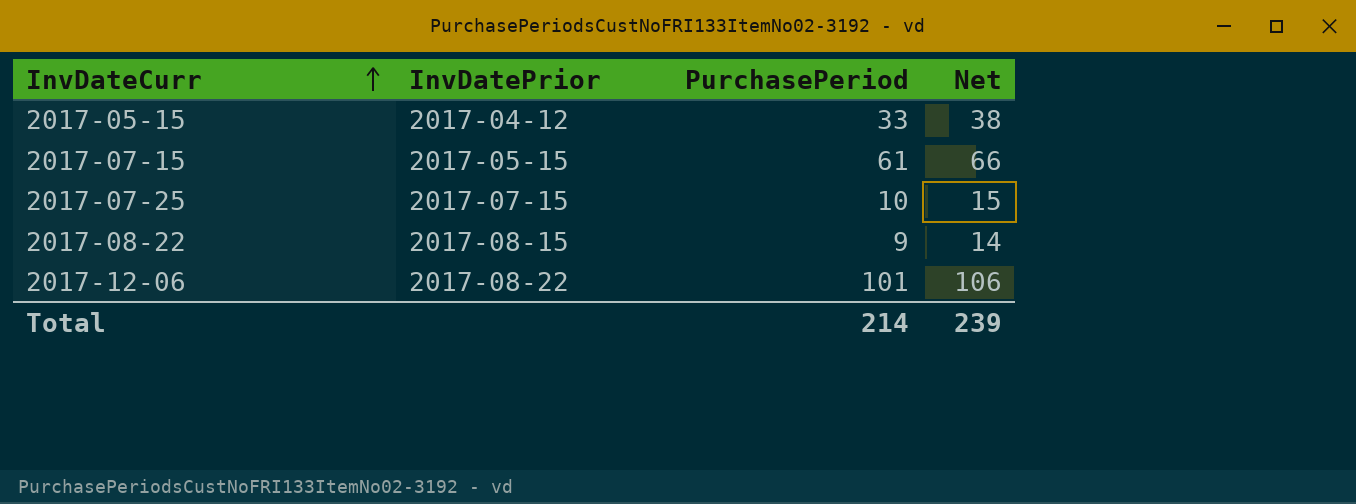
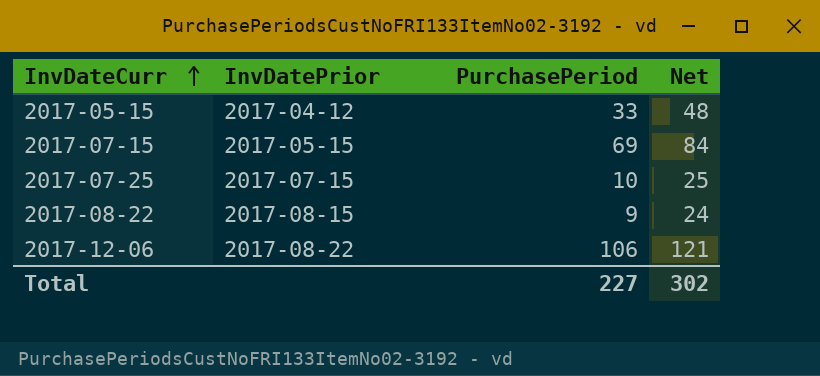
column Net | formula: [PurchasePeriod] + 5 -> [PurchasePeriod] + 15
2017-07-15 | PurchasePeriod: 61 -> 69
2017-12-06 | PurchasePeriod: 101 -> 106
Total | PurchasePeriod: 214 -> 227
Total | Net: 239 -> 302

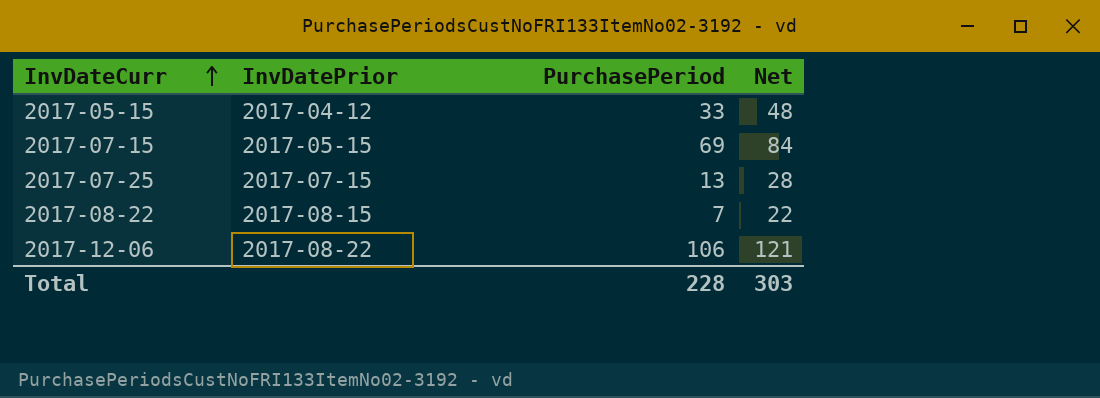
2017-07-25 | PurchasePeriod: 10 -> 13
2017-07-25 | Net: 25 -> 28
2017-08-22 | PurchasePeriod: 9 -> 7
2017-08-22 | Net: 24 -> 22
Total | PurchasePeriod: 227 -> 228
Total | Net: 302 -> 303

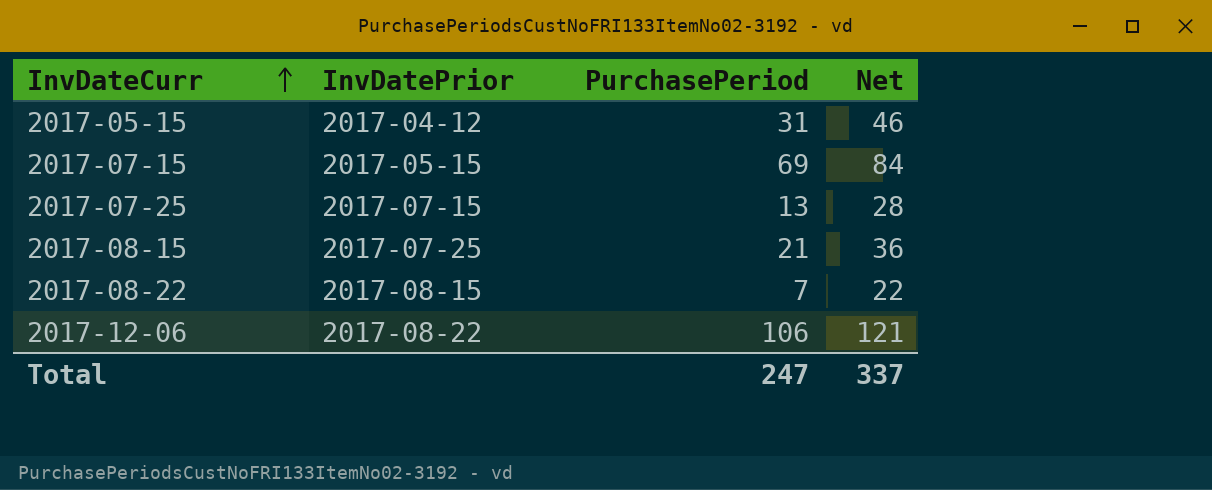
2017-05-15 | PurchasePeriod: 33 -> 31
2017-05-15 | Net: 48 -> 46
row 2017-08-15: none -> 2017-07-25 | 21 | 36
Total | PurchasePeriod: 228 -> 247
Total | Net: 303 -> 337

